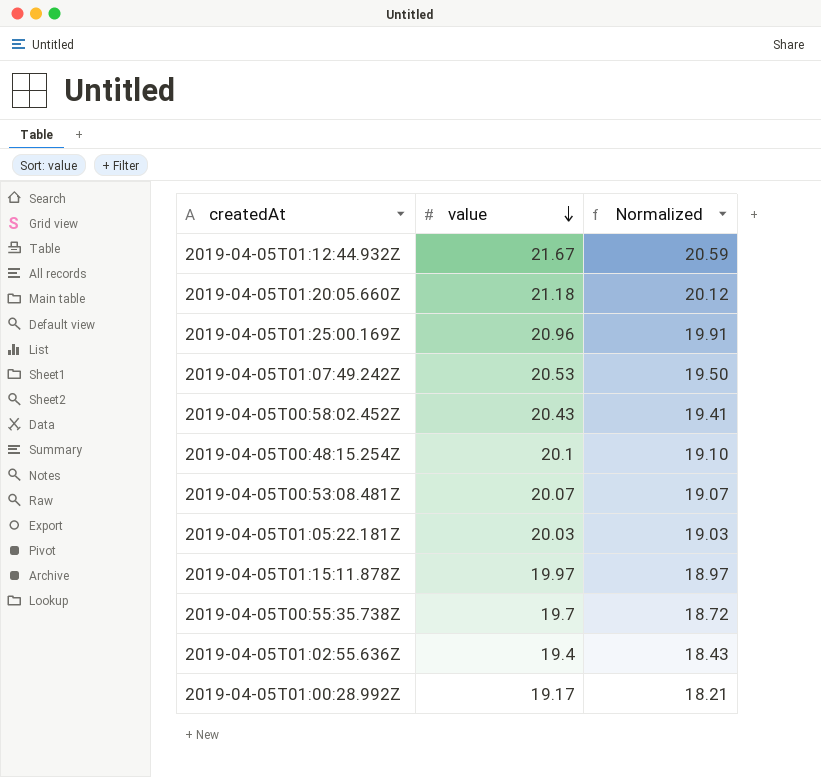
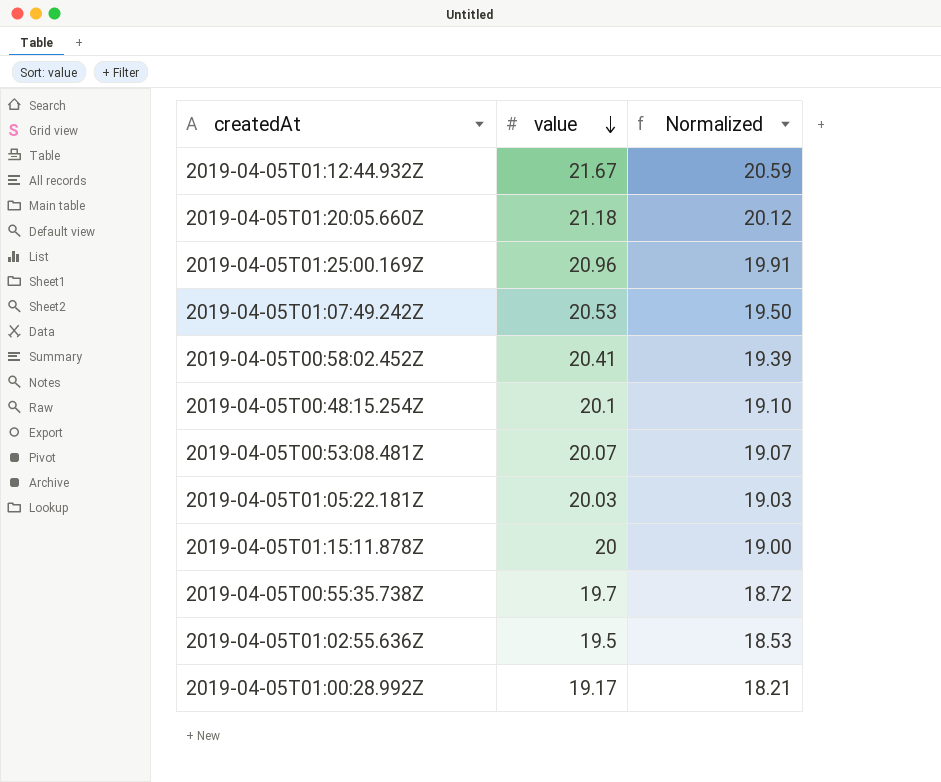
2019-04-05T00:58:02.452Z | value: 20.43 -> 20.41
2019-04-05T00:58:02.452Z | Normalized: 19.41 -> 19.39
2019-04-05T01:15:11.878Z | value: 19.97 -> 20
2019-04-05T01:15:11.878Z | Normalized: 18.97 -> 19.00
2019-04-05T01:02:55.636Z | value: 19.4 -> 19.5
2019-04-05T01:02:55.636Z | Normalized: 18.43 -> 18.53

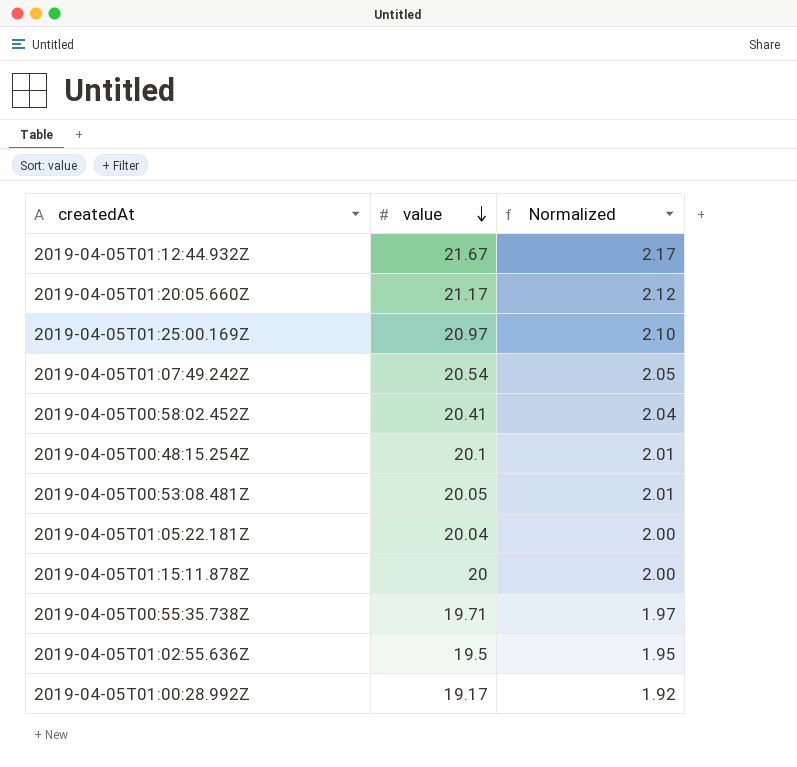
column Normalized | formula: [value] * 0.95 -> [value] * 0.1
2019-04-05T01:20:05.660Z | value: 21.18 -> 21.17
2019-04-05T01:25:00.169Z | value: 20.96 -> 20.97
2019-04-05T01:07:49.242Z | value: 20.53 -> 20.54
2019-04-05T00:53:08.481Z | value: 20.07 -> 20.05
2019-04-05T01:05:22.181Z | value: 20.03 -> 20.04
2019-04-05T00:55:35.738Z | value: 19.7 -> 19.71

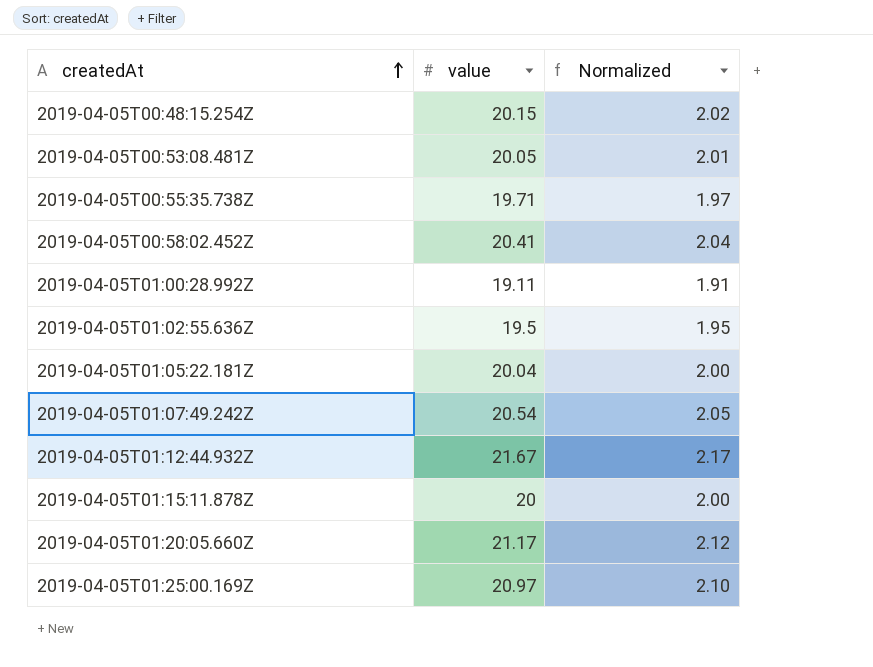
row order: value descending -> createdAt ascending
2019-04-05T00:48:15.254Z | value: 20.1 -> 20.15
2019-04-05T00:48:15.254Z | Normalized: 2.01 -> 2.02
2019-04-05T01:00:28.992Z | value: 19.17 -> 19.11
2019-04-05T01:00:28.992Z | Normalized: 1.92 -> 1.91

